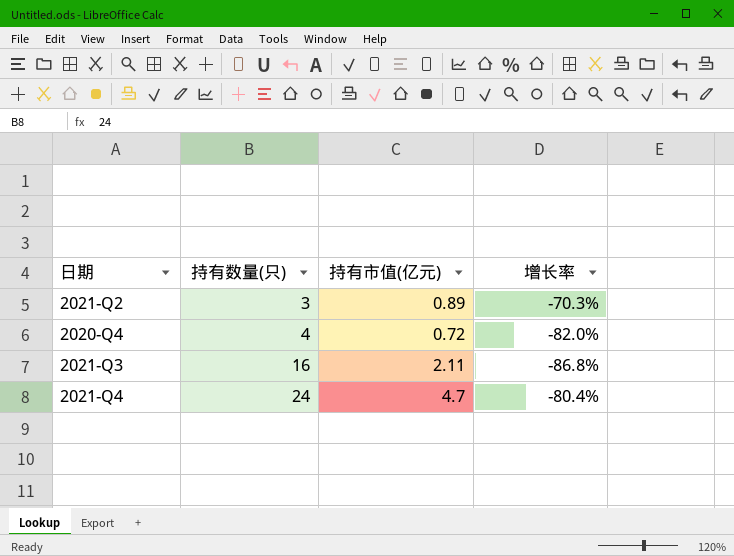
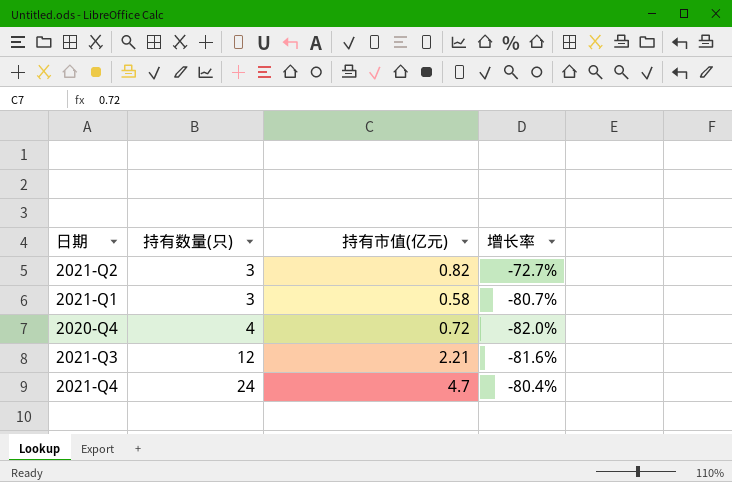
2021-Q2 | 持有市值(亿元): 0.89 -> 0.82
2021-Q2 | 增长率: -70.3% -> -72.7%
row 2021-Q1: none -> 3 | 0.58 | -80.7%
2021-Q3 | 持有数量(只): 16 -> 12
2021-Q3 | 持有市值(亿元): 2.11 -> 2.21
2021-Q3 | 增长率: -86.8% -> -81.6%

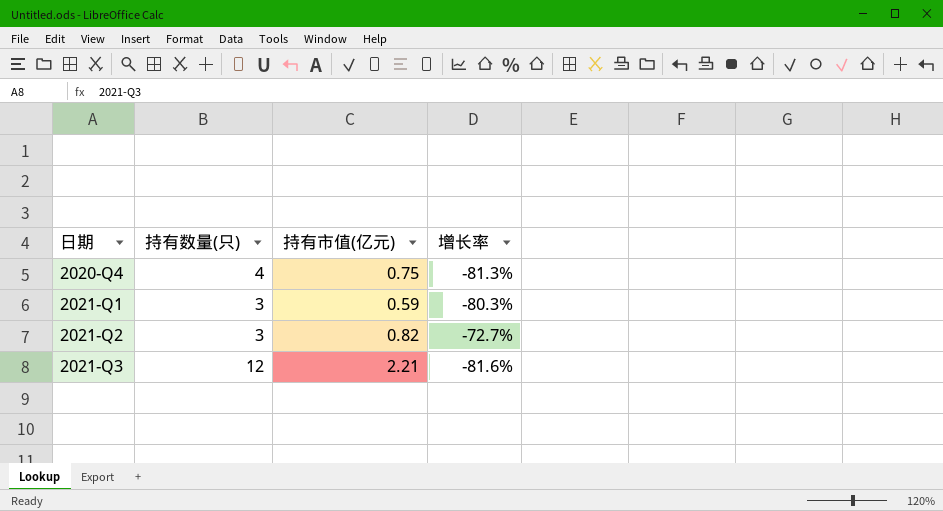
row order: 持有数量(只) ascending -> 日期 ascending
row 2021-Q4: 24 | 4.7 | -80.4% -> none
2020-Q4 | 持有市值(亿元): 0.72 -> 0.75
2020-Q4 | 增长率: -82.0% -> -81.3%
2021-Q1 | 持有市值(亿元): 0.58 -> 0.59
2021-Q1 | 增长率: -80.7% -> -80.3%

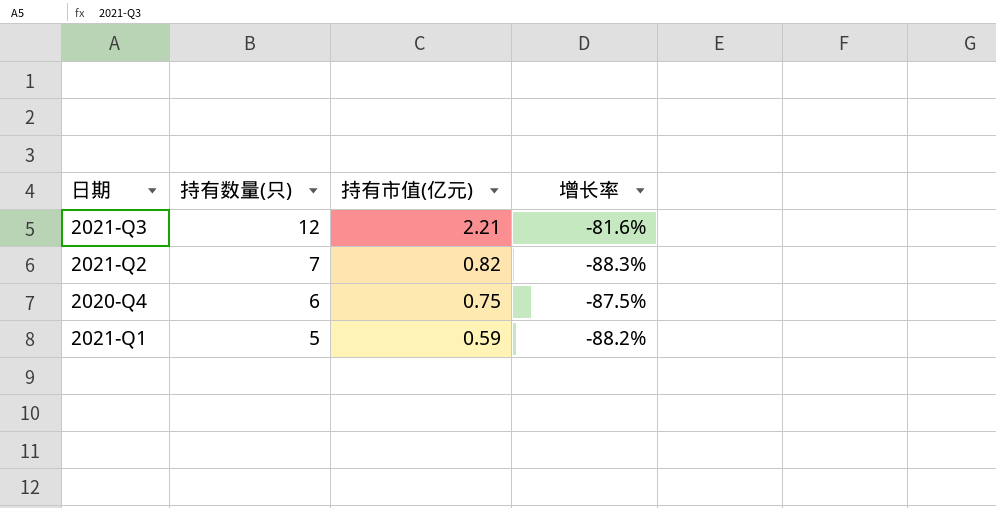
row order: 日期 ascending -> 持有数量(只) descending
2021-Q2 | 持有数量(只): 3 -> 7
2021-Q2 | 增长率: -72.7% -> -88.3%
2020-Q4 | 持有数量(只): 4 -> 6
2020-Q4 | 增长率: -81.3% -> -87.5%
2021-Q1 | 持有数量(只): 3 -> 5
2021-Q1 | 增长率: -80.3% -> -88.2%

